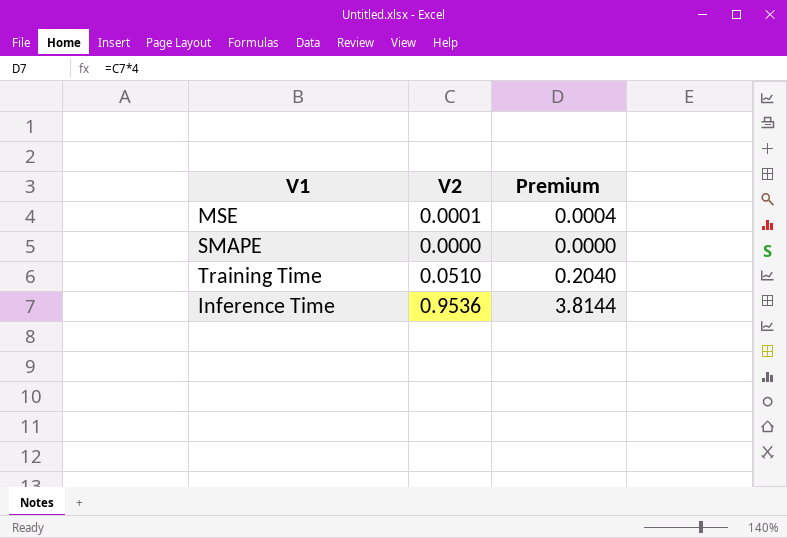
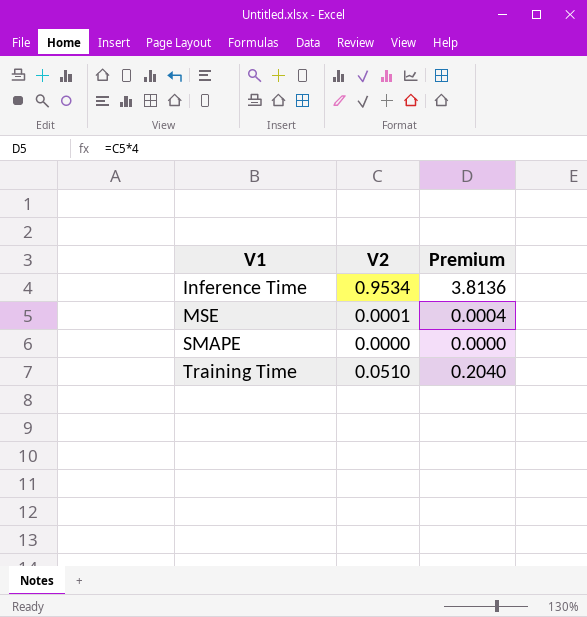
row order: none -> V1 ascending
Inference Time | V2: 0.9536 -> 0.9534
Inference Time | Premium: 3.8144 -> 3.8136

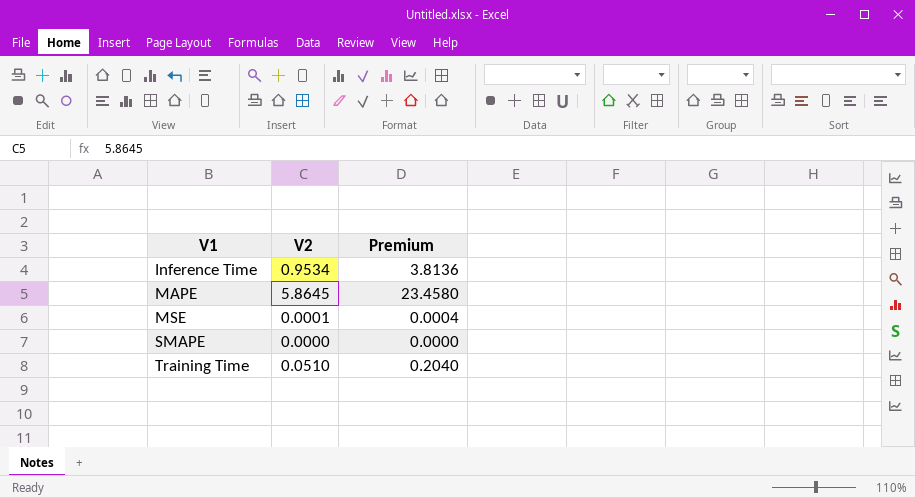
row MAPE: none -> 5.8645 | 23.4580

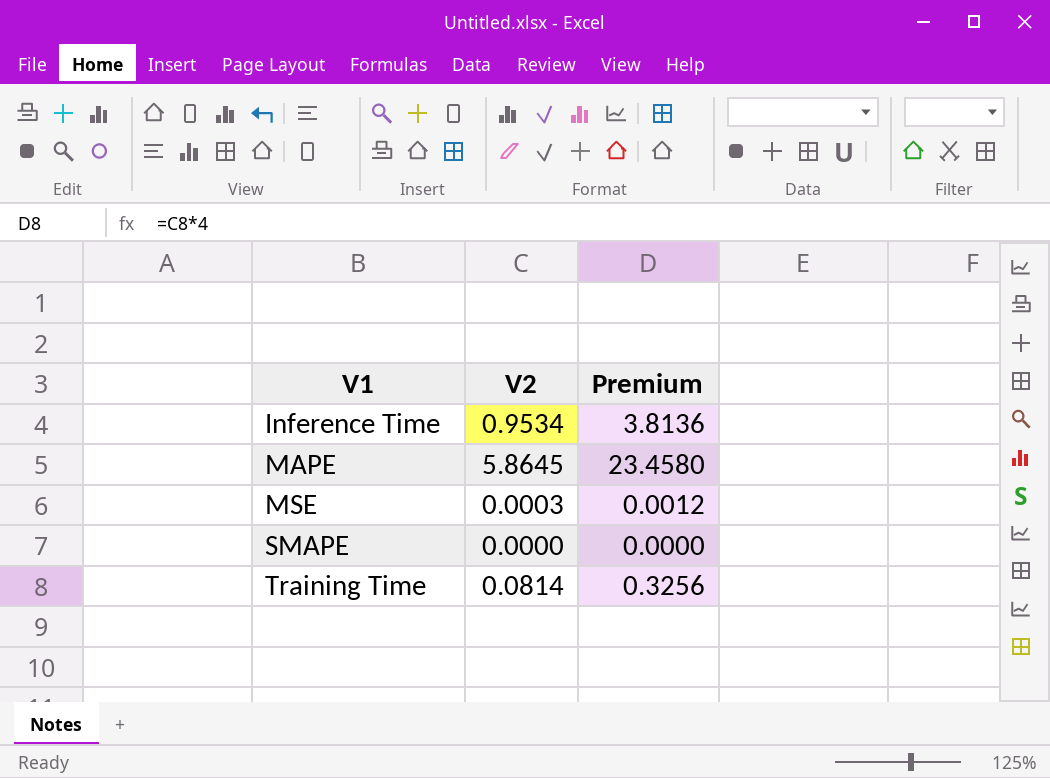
MSE | V2: 0.0001 -> 0.0003
MSE | Premium: 0.0004 -> 0.0012
Training Time | V2: 0.0510 -> 0.0814
Training Time | Premium: 0.2040 -> 0.3256

